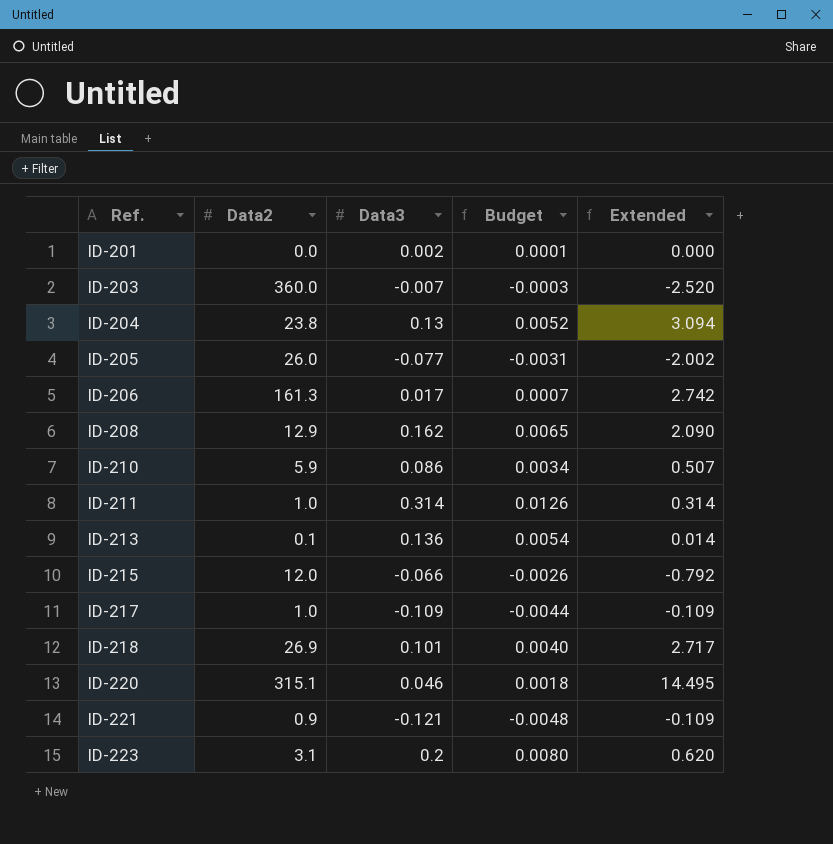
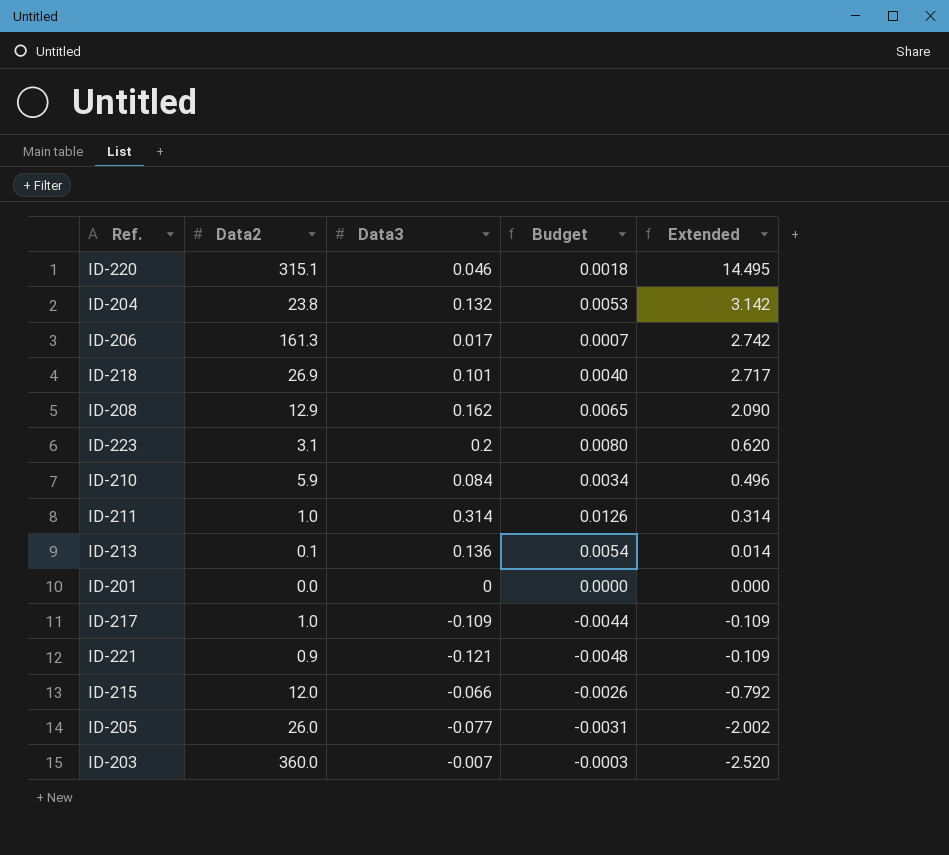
row order: Ref. ascending -> Extended descending
ID-204 | Data3: 0.13 -> 0.132
ID-204 | Budget: 0.0052 -> 0.0053
ID-204 | Extended: 3.094 -> 3.142
ID-210 | Data3: 0.086 -> 0.084
ID-210 | Extended: 0.507 -> 0.496
ID-201 | Data3: 0.002 -> 0
ID-201 | Budget: 0.0001 -> 0.0000

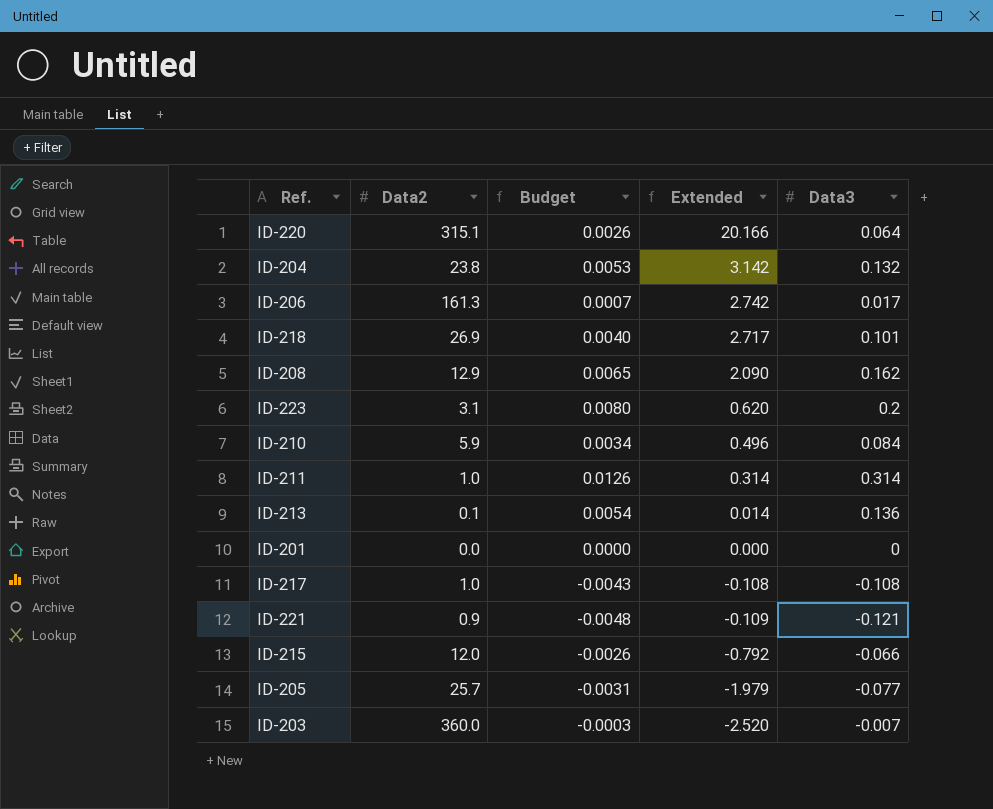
column Data3 | position: 3 -> 5
ID-220 | Budget: 0.0018 -> 0.0026
ID-220 | Extended: 14.495 -> 20.166
ID-220 | Data3: 0.046 -> 0.064
ID-217 | Budget: -0.0044 -> -0.0043
ID-217 | Extended: -0.109 -> -0.108
ID-217 | Data3: -0.109 -> -0.108
ID-205 | Data2: 26.0 -> 25.7
ID-205 | Extended: -2.002 -> -1.979

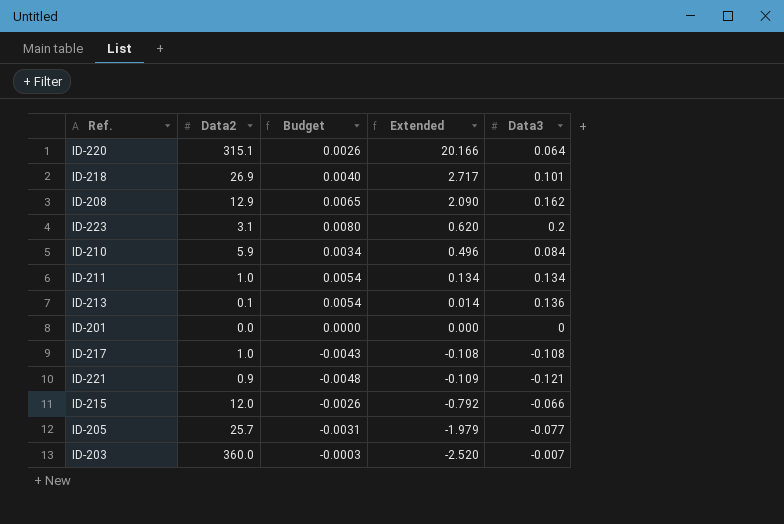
row ID-204: 23.8 | 0.0053 | 3.142 | 0.132 -> none
row ID-206: 161.3 | 0.0007 | 2.742 | 0.017 -> none
ID-211 | Budget: 0.0126 -> 0.0054
ID-211 | Extended: 0.314 -> 0.134
ID-211 | Data3: 0.314 -> 0.134

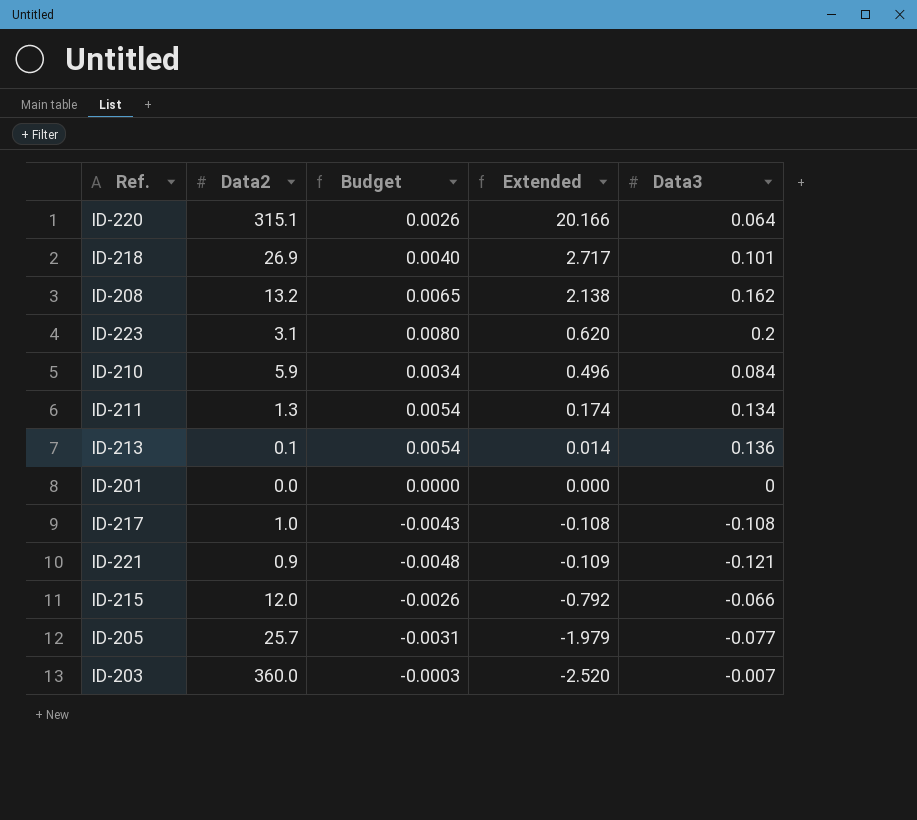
ID-208 | Data2: 12.9 -> 13.2
ID-208 | Extended: 2.090 -> 2.138
ID-211 | Data2: 1.0 -> 1.3
ID-211 | Extended: 0.134 -> 0.174

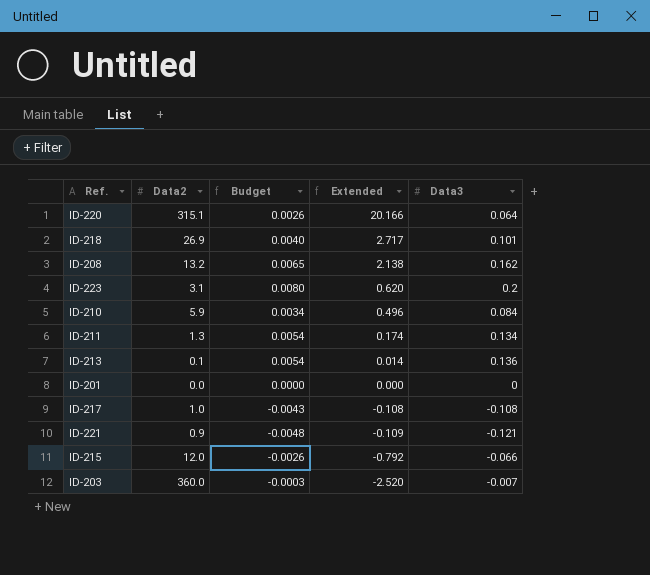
row ID-205: 25.7 | -0.0031 | -1.979 | -0.077 -> none

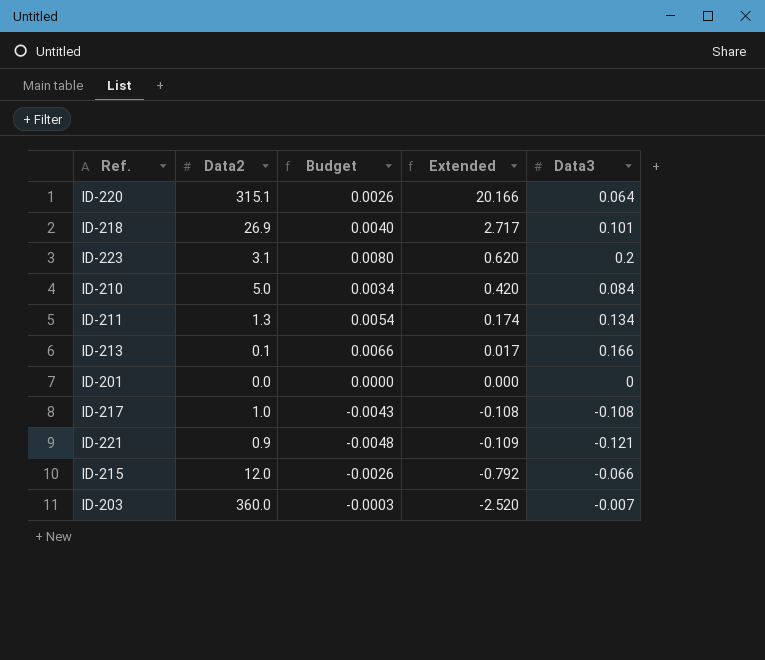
row ID-208: 13.2 | 0.0065 | 2.138 | 0.162 -> none
ID-210 | Data2: 5.9 -> 5.0
ID-210 | Extended: 0.496 -> 0.420
ID-213 | Budget: 0.0054 -> 0.0066
ID-213 | Extended: 0.014 -> 0.017
ID-213 | Data3: 0.136 -> 0.166

